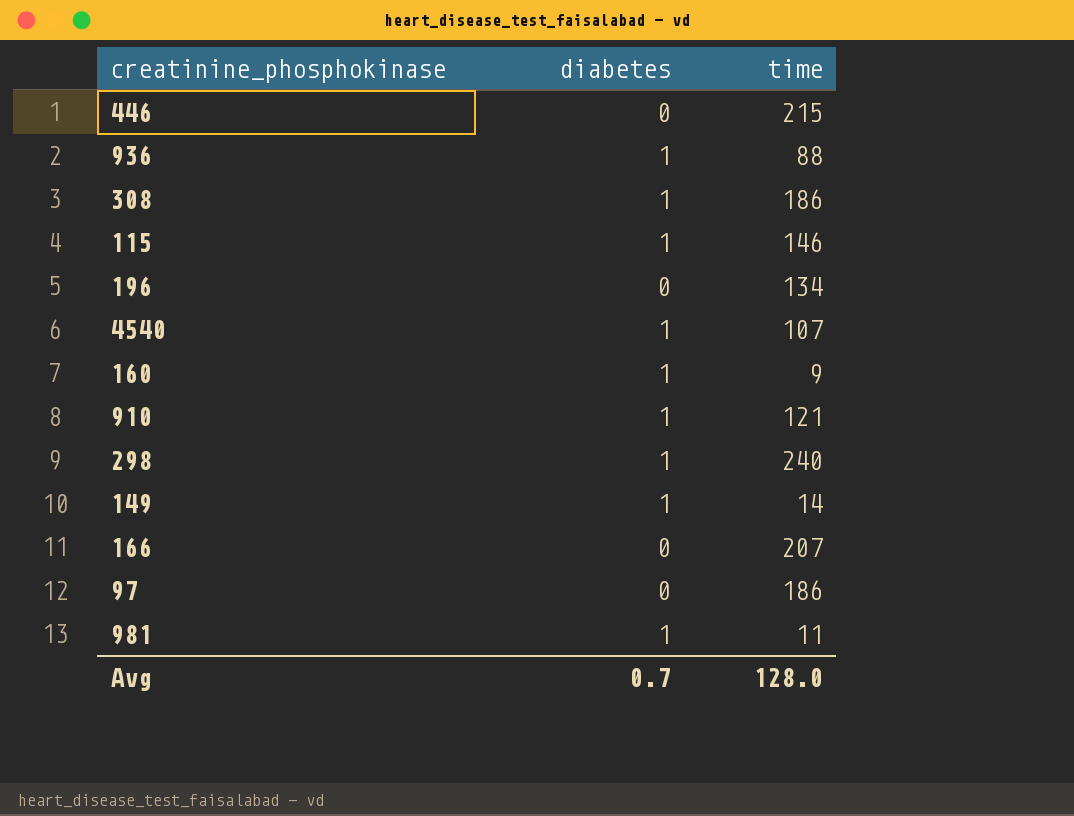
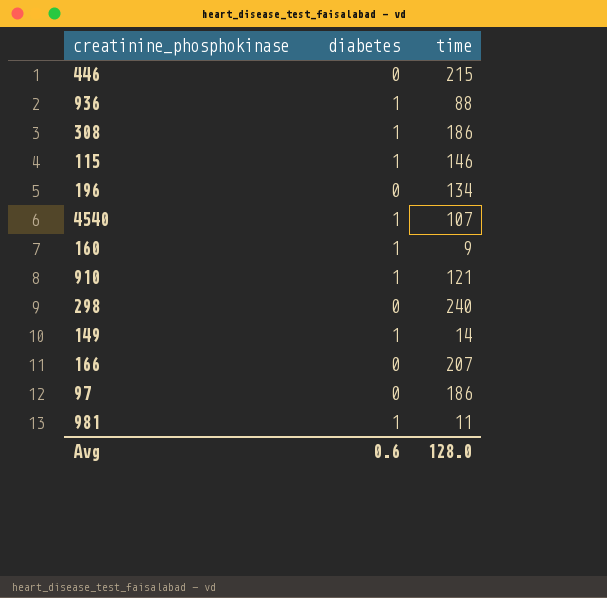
298 | diabetes: 1 -> 0
Avg | diabetes: 0.7 -> 0.6

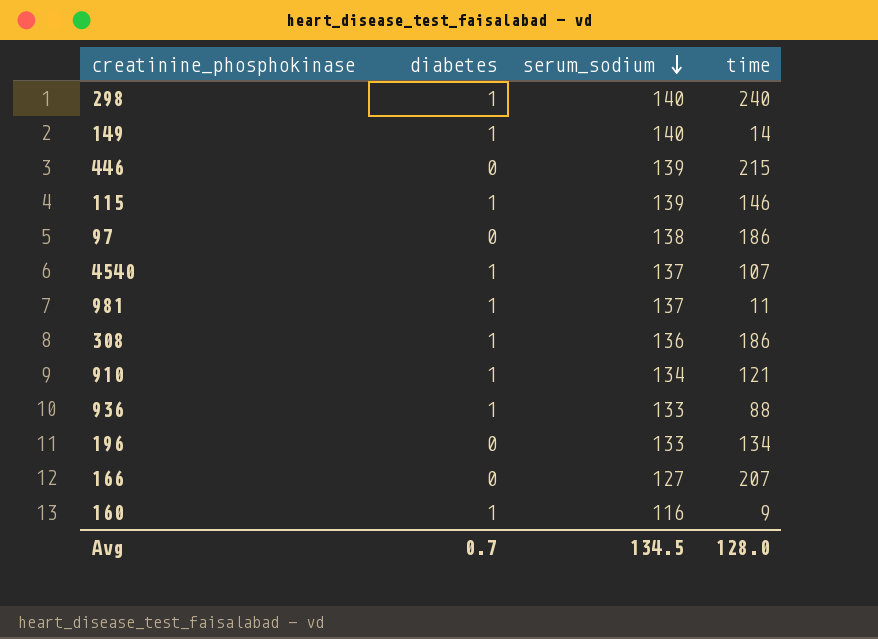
row order: none -> serum_sodium descending
column serum_sodium | position: none -> 3
298 | diabetes: 0 -> 1
Avg | diabetes: 0.6 -> 0.7

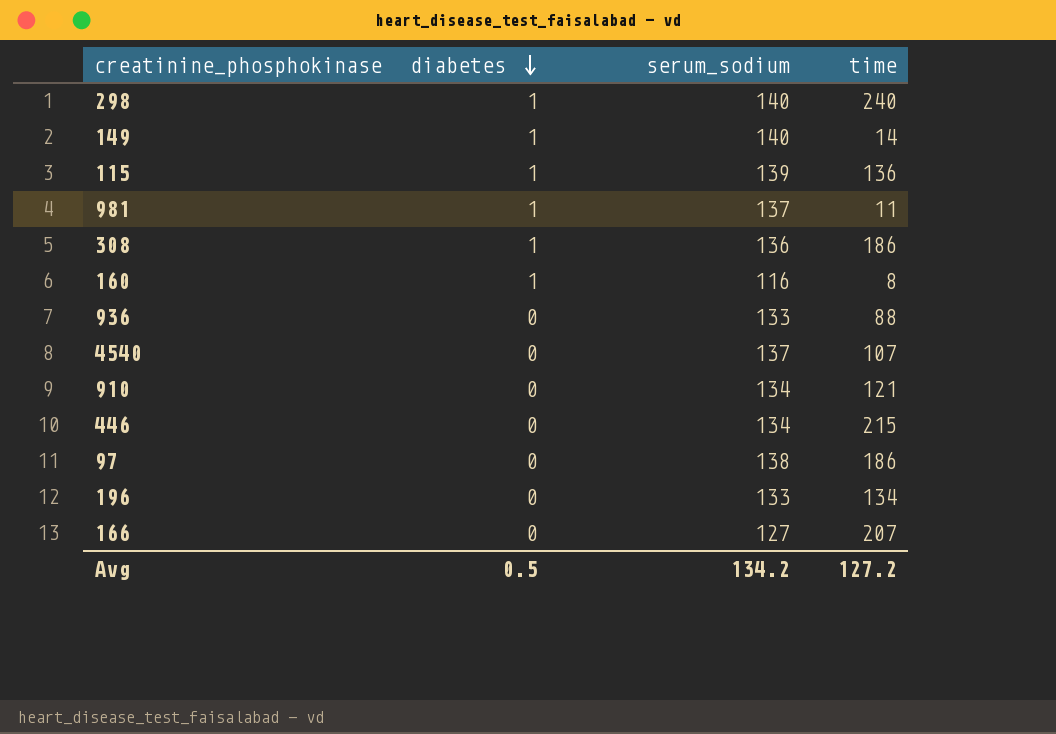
row order: serum_sodium descending -> diabetes descending
115 | time: 146 -> 136
160 | time: 9 -> 8
936 | diabetes: 1 -> 0
4540 | diabetes: 1 -> 0
910 | diabetes: 1 -> 0
446 | serum_sodium: 139 -> 134
Avg | diabetes: 0.7 -> 0.5
Avg | serum_sodium: 134.5 -> 134.2
Avg | time: 128.0 -> 127.2

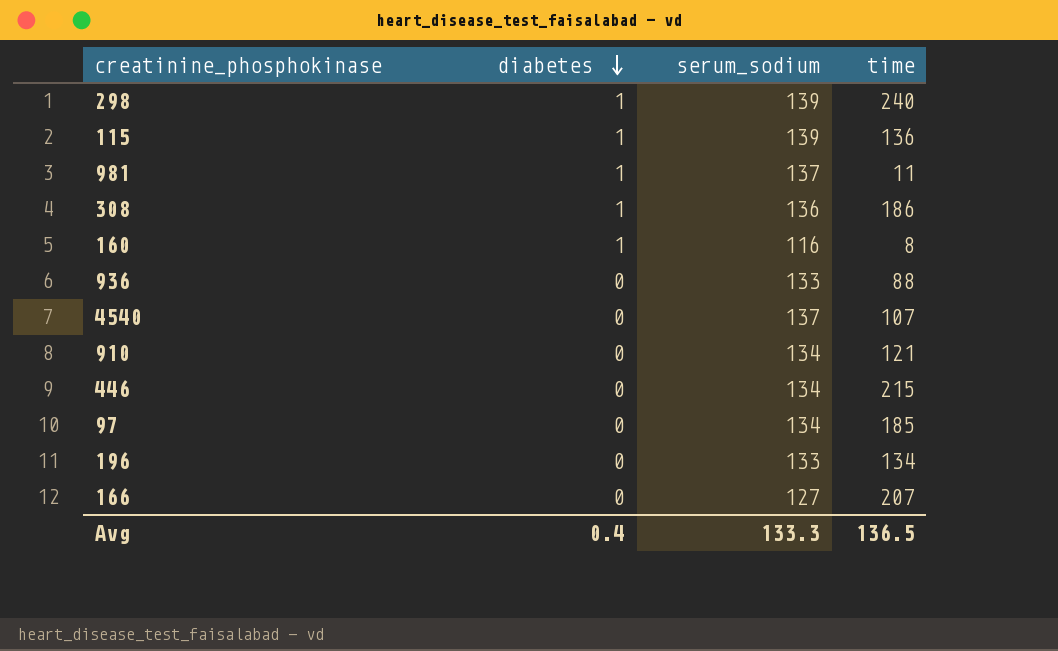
row 149: 1 | 140 | 14 -> none
298 | serum_sodium: 140 -> 139
97 | serum_sodium: 138 -> 134
97 | time: 186 -> 185
Avg | diabetes: 0.5 -> 0.4
Avg | serum_sodium: 134.2 -> 133.3
Avg | time: 127.2 -> 136.5

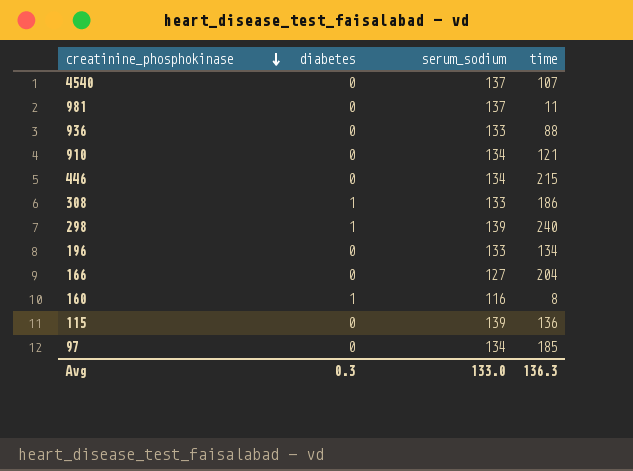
row order: diabetes descending -> creatinine_phosphokinase descending
981 | diabetes: 1 -> 0
308 | serum_sodium: 136 -> 133
166 | time: 207 -> 204
115 | diabetes: 1 -> 0
Avg | diabetes: 0.4 -> 0.3
Avg | serum_sodium: 133.3 -> 133.0
Avg | time: 136.5 -> 136.3

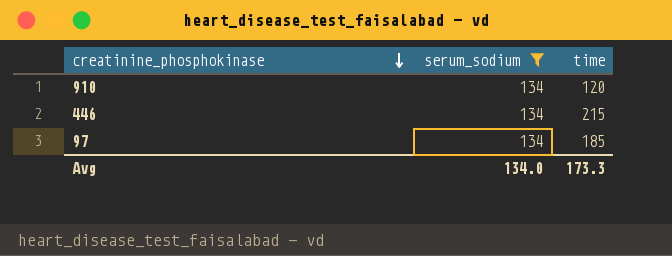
filter: none -> serum_sodium = 134
column diabetes | position: 2 -> none
910 | time: 121 -> 120
Avg | serum_sodium: 133.0 -> 134.0
Avg | time: 136.3 -> 173.3

